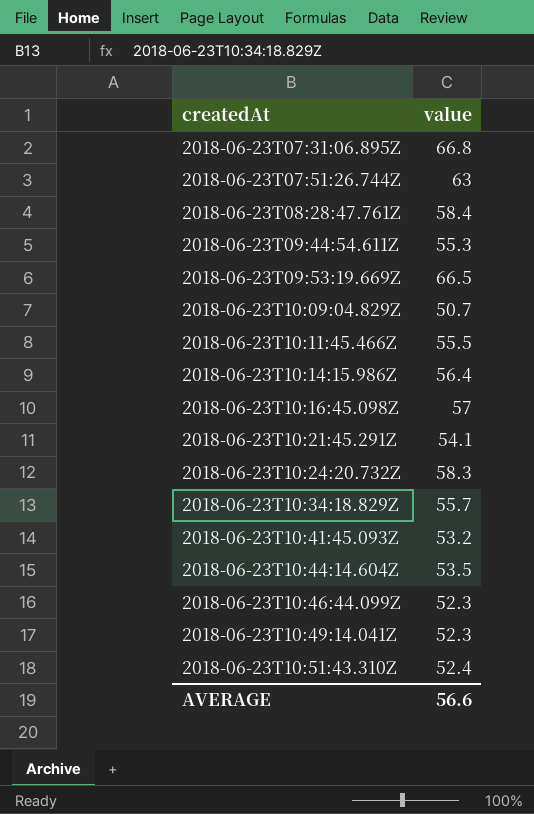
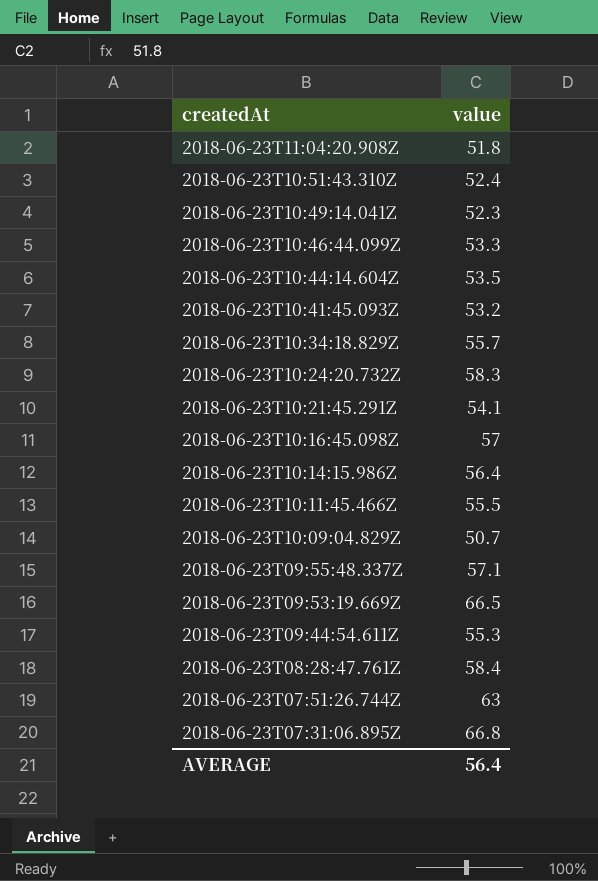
row order: createdAt ascending -> createdAt descending
row 2018-06-23T11:04:20.908Z: none -> 51.8
2018-06-23T10:46:44.099Z | value: 52.3 -> 53.3
row 2018-06-23T09:55:48.337Z: none -> 57.1
AVERAGE | value: 56.6 -> 56.4

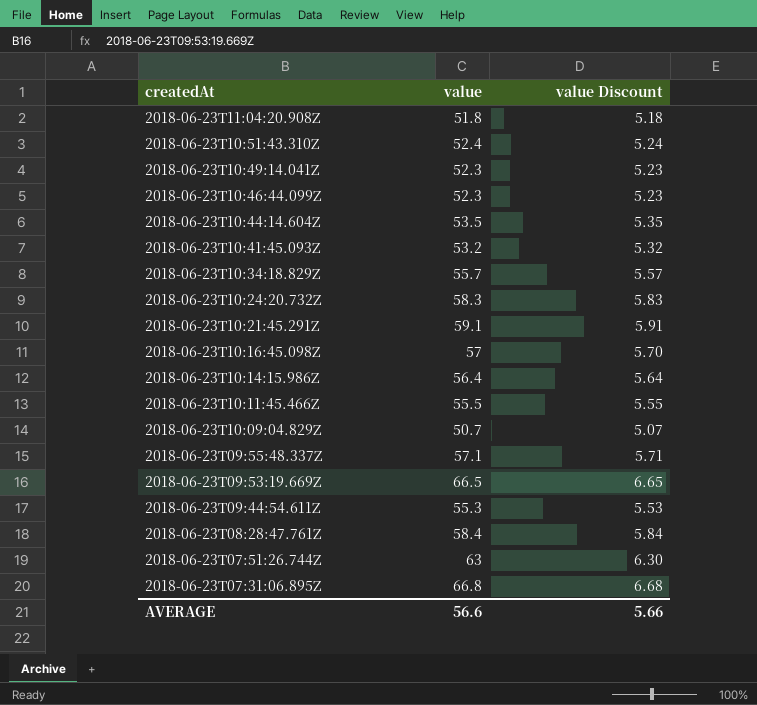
column value Discount | formula: none -> [value] * 0.1
2018-06-23T10:46:44.099Z | value: 53.3 -> 52.3
2018-06-23T10:21:45.291Z | value: 54.1 -> 59.1
AVERAGE | value: 56.4 -> 56.6

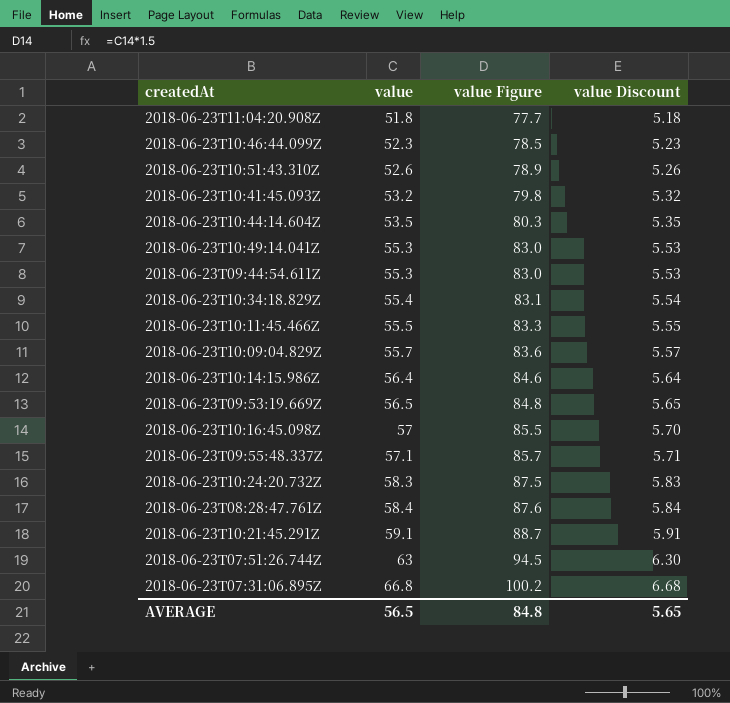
row order: createdAt descending -> value ascending
column value Figure | formula: none -> [value] * 1.5
2018-06-23T10:51:43.310Z | value: 52.4 -> 52.6
2018-06-23T10:51:43.310Z | value Discount: 5.24 -> 5.26
2018-06-23T10:49:14.041Z | value: 52.3 -> 55.3
2018-06-23T10:49:14.041Z | value Discount: 5.23 -> 5.53
2018-06-23T10:34:18.829Z | value: 55.7 -> 55.4
2018-06-23T10:34:18.829Z | value Discount: 5.57 -> 5.54
2018-06-23T10:09:04.829Z | value: 50.7 -> 55.7
2018-06-23T10:09:04.829Z | value Discount: 5.07 -> 5.57
2018-06-23T09:53:19.669Z | value: 66.5 -> 56.5
2018-06-23T09:53:19.669Z | value Discount: 6.65 -> 5.65
AVERAGE | value: 56.6 -> 56.5
AVERAGE | value Discount: 5.66 -> 5.65

